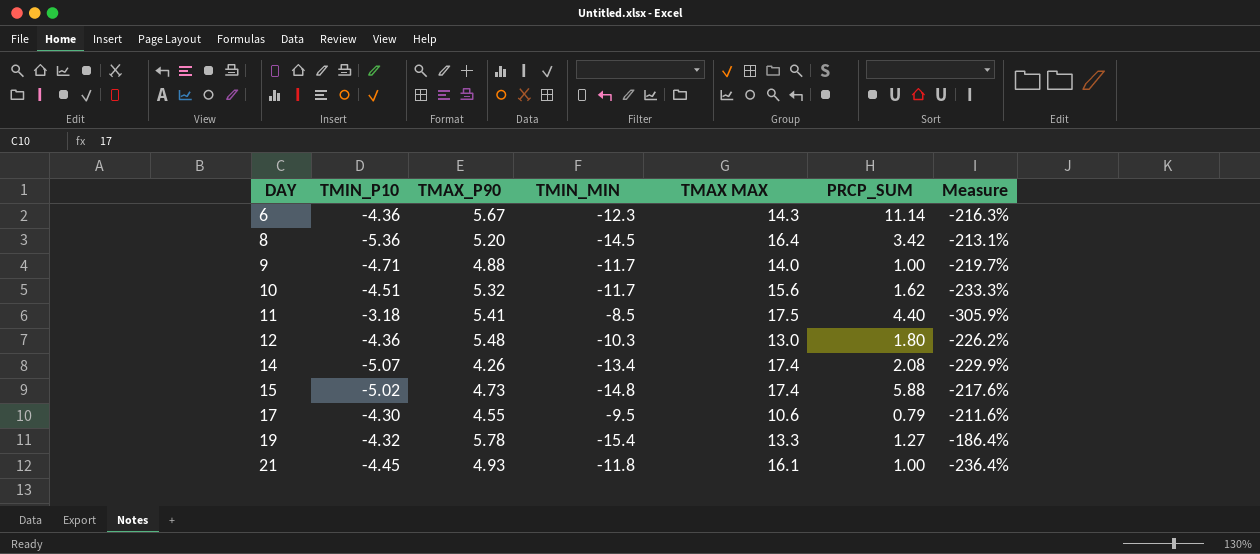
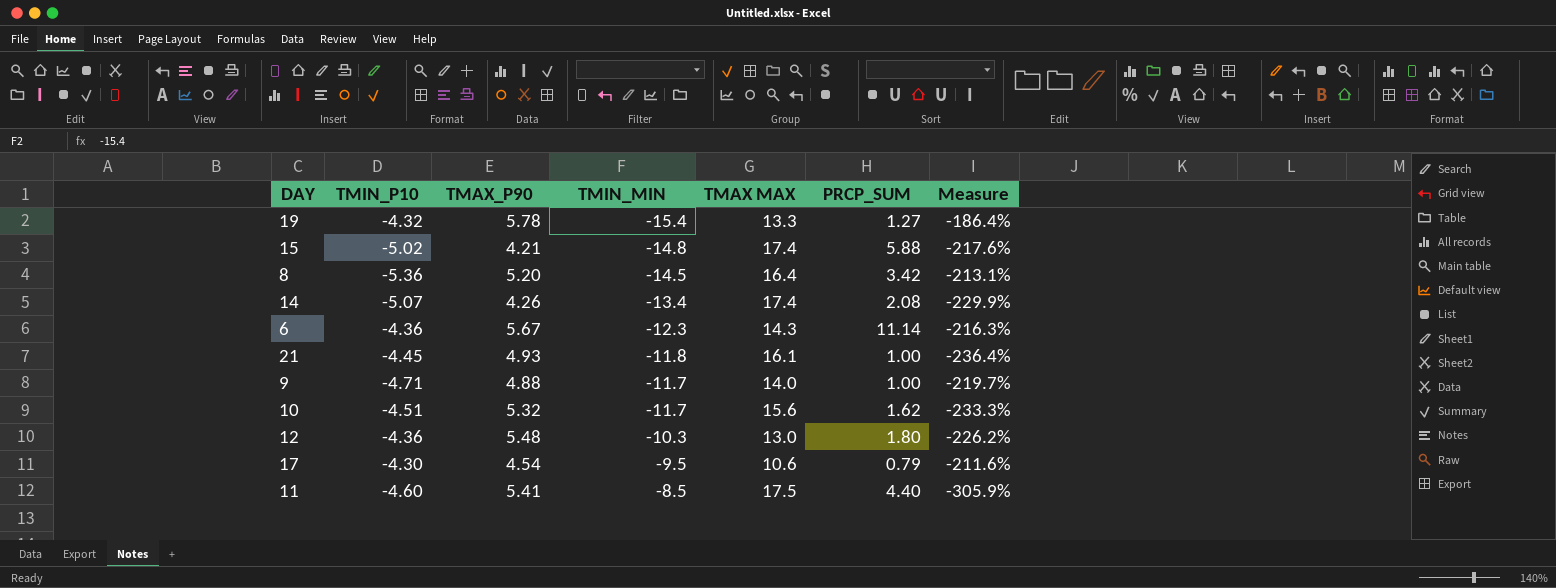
row order: DAY ascending -> TMIN_MIN ascending
15 | TMAX_P90: 4.73 -> 4.21
17 | TMAX_P90: 4.55 -> 4.54
11 | TMIN_P10: -3.18 -> -4.60

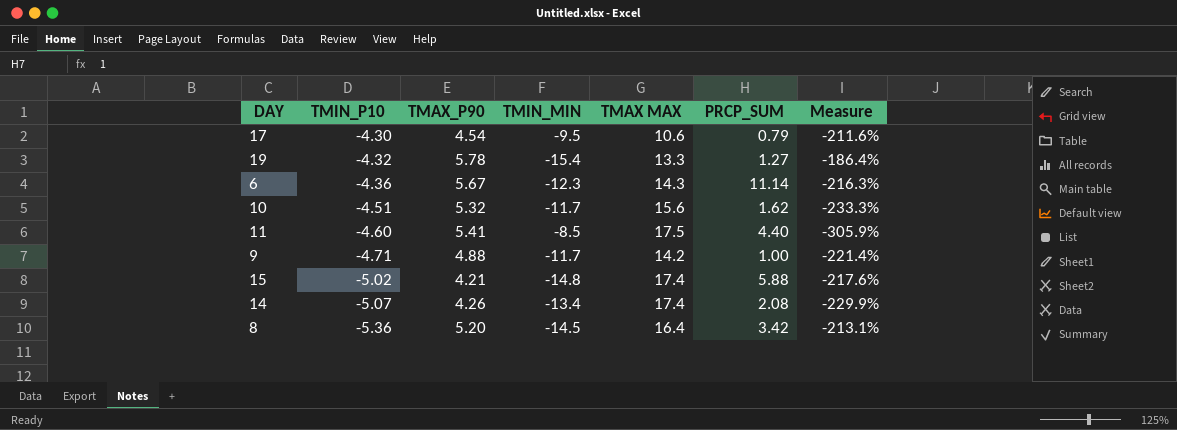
row order: TMIN_MIN ascending -> TMIN_P10 descending
row 21: -4.45 | 4.93 | -11.8 | 16.1 | 1.00 | -236.4% -> none
row 12: -4.36 | 5.48 | -10.3 | 13.0 | 1.80 | -226.2% -> none
9 | TMAX MAX: 14.0 -> 14.2
9 | Measure: -219.7% -> -221.4%

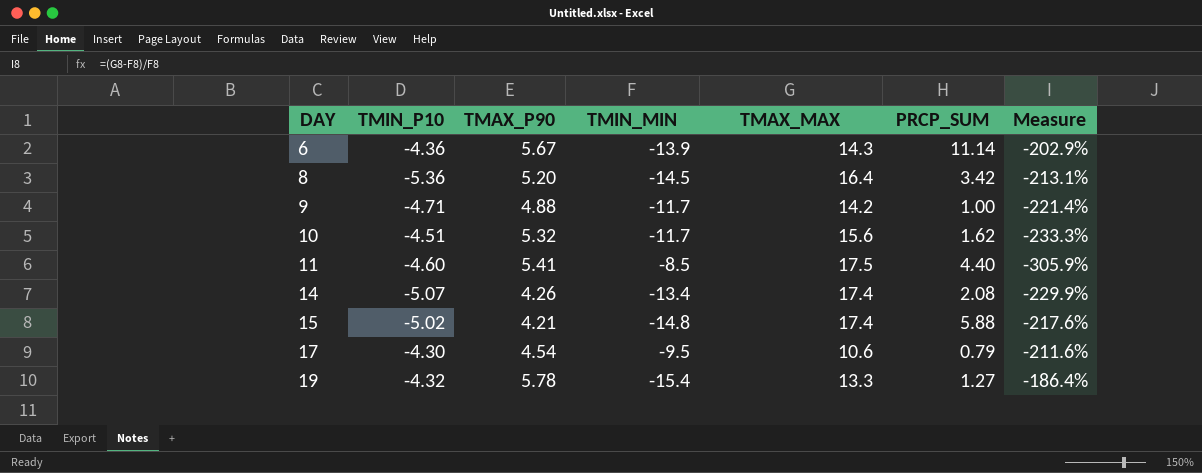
row order: TMIN_P10 descending -> DAY ascending
column name: TMAX MAX -> TMAX_MAX
6 | TMIN_MIN: -12.3 -> -13.9
6 | Measure: -216.3% -> -202.9%

